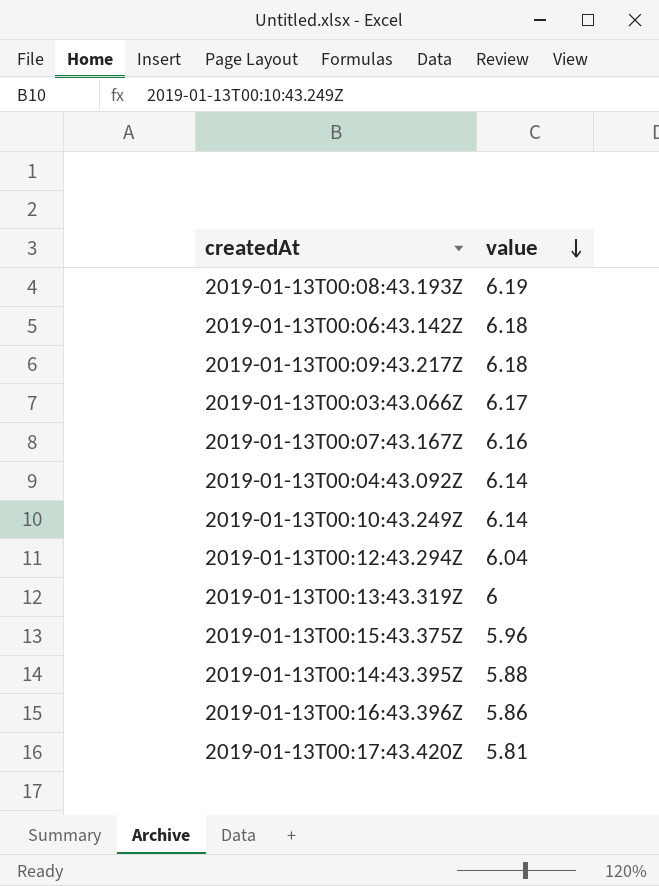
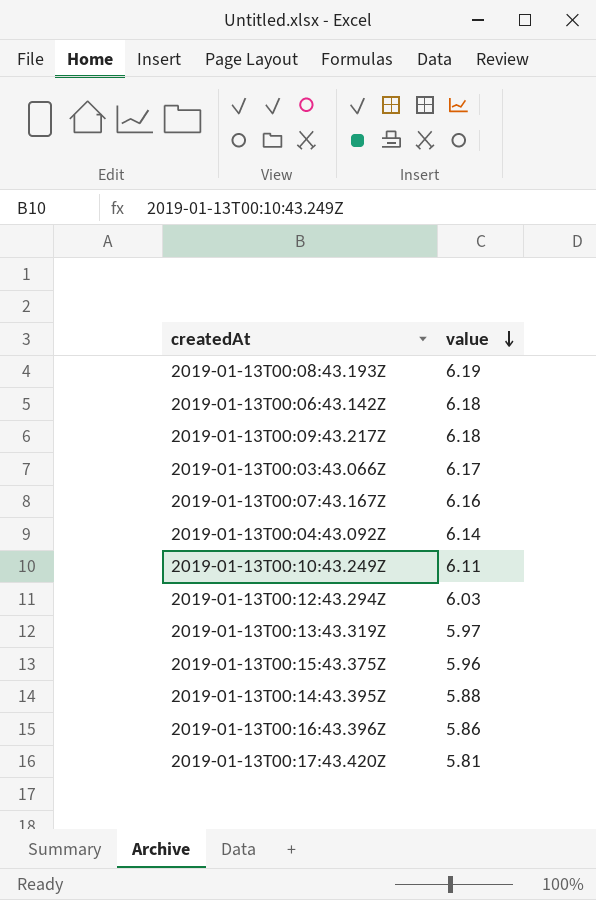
2019-01-13T00:10:43.249Z | value: 6.14 -> 6.11
2019-01-13T00:12:43.294Z | value: 6.04 -> 6.03
2019-01-13T00:13:43.319Z | value: 6 -> 5.97

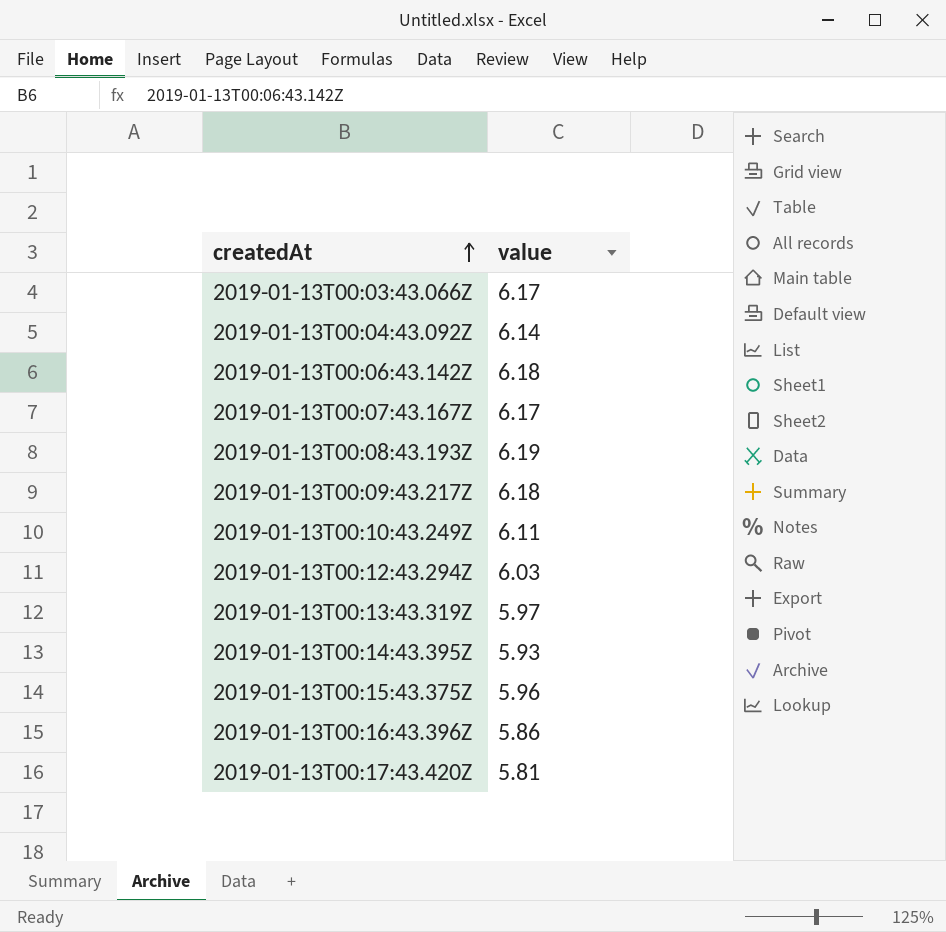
row order: value descending -> createdAt ascending
2019-01-13T00:07:43.167Z | value: 6.16 -> 6.17
2019-01-13T00:14:43.395Z | value: 5.88 -> 5.93

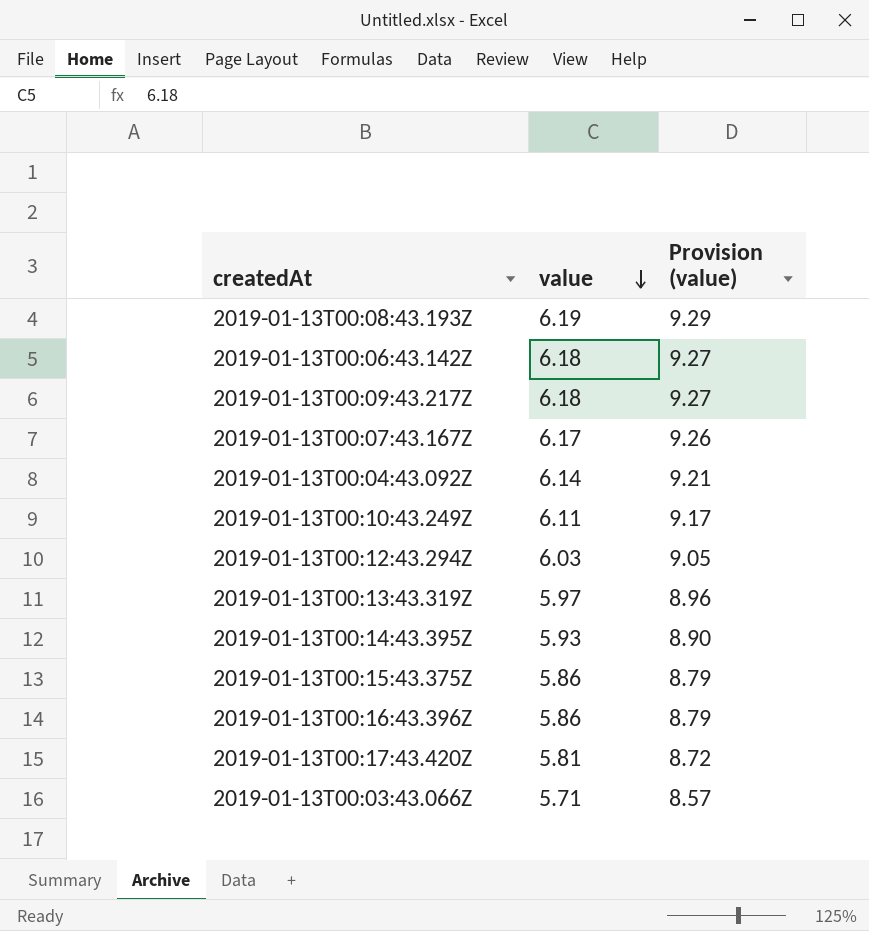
row order: createdAt ascending -> value descending
column Provision (value) | formula: none -> [value] * 1.5
2019-01-13T00:15:43.375Z | value: 5.96 -> 5.86
2019-01-13T00:03:43.066Z | value: 6.17 -> 5.71

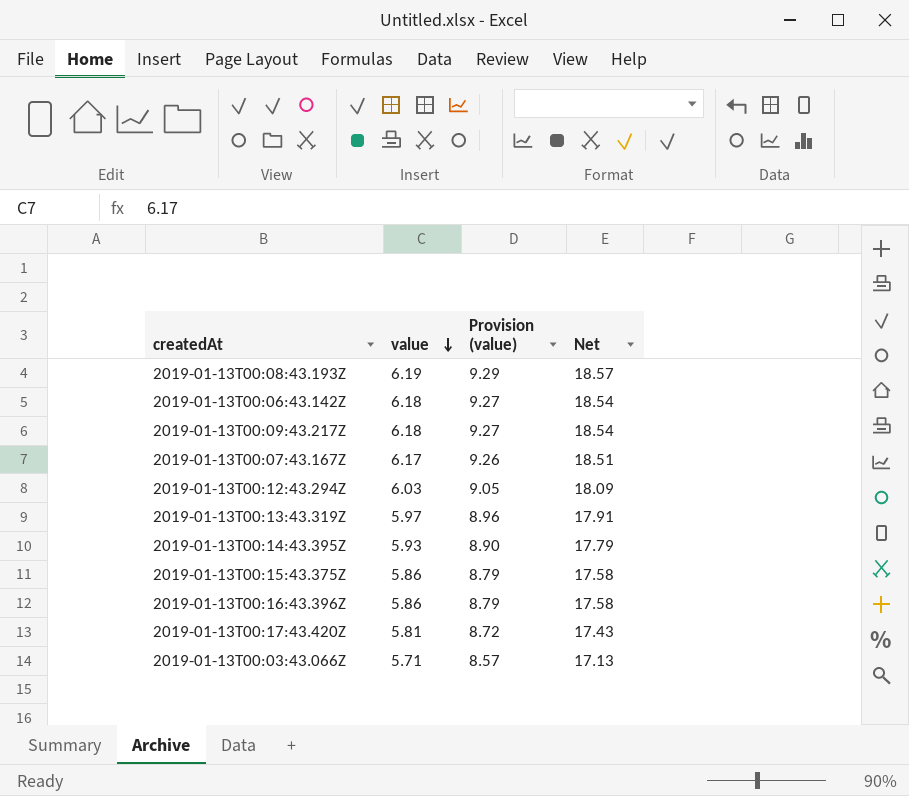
column Net | formula: none -> [value] * 3
row 2019-01-13T00:04:43.092Z: 6.14 | 9.21 -> none
row 2019-01-13T00:10:43.249Z: 6.11 | 9.17 -> none

